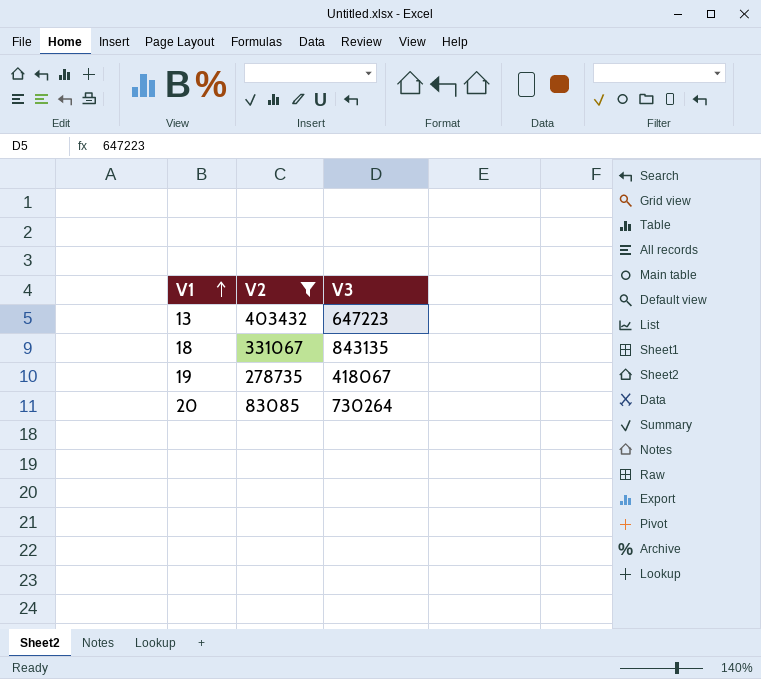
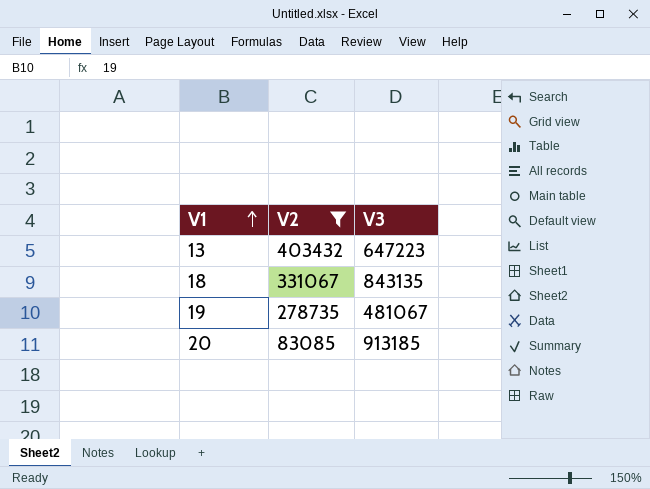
19 | V3: 418067 -> 481067
20 | V3: 730264 -> 913185

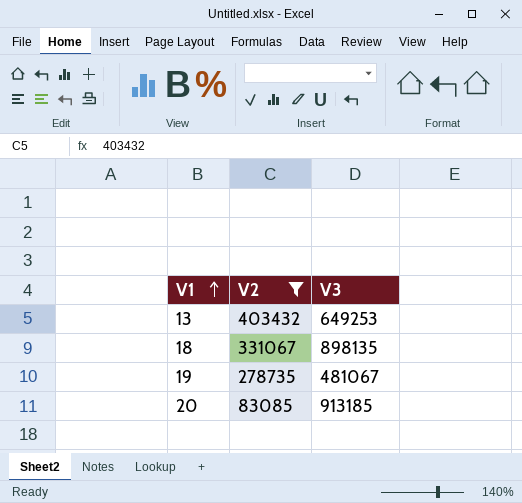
13 | V3: 647223 -> 649253
18 | V3: 843135 -> 898135

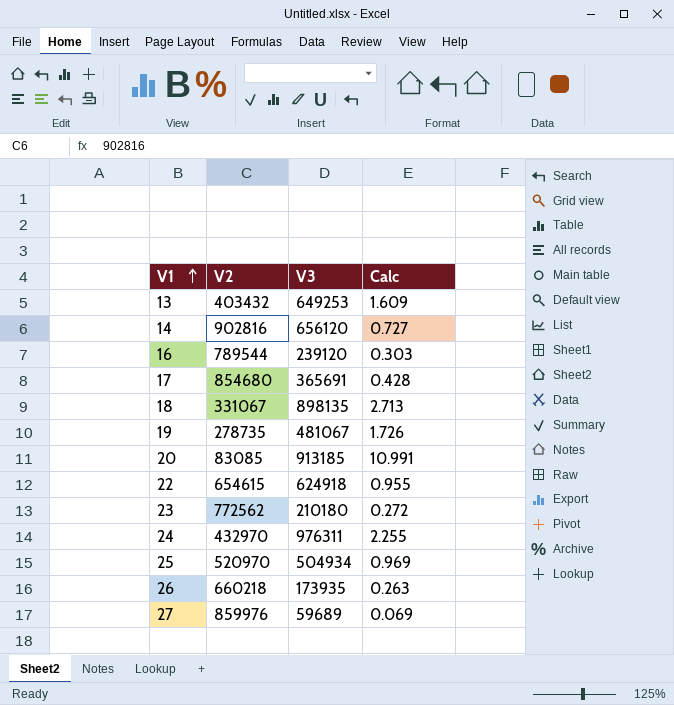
filter: V2 <= 403432 -> none
column Calc | formula: none -> [V3] / [V2]

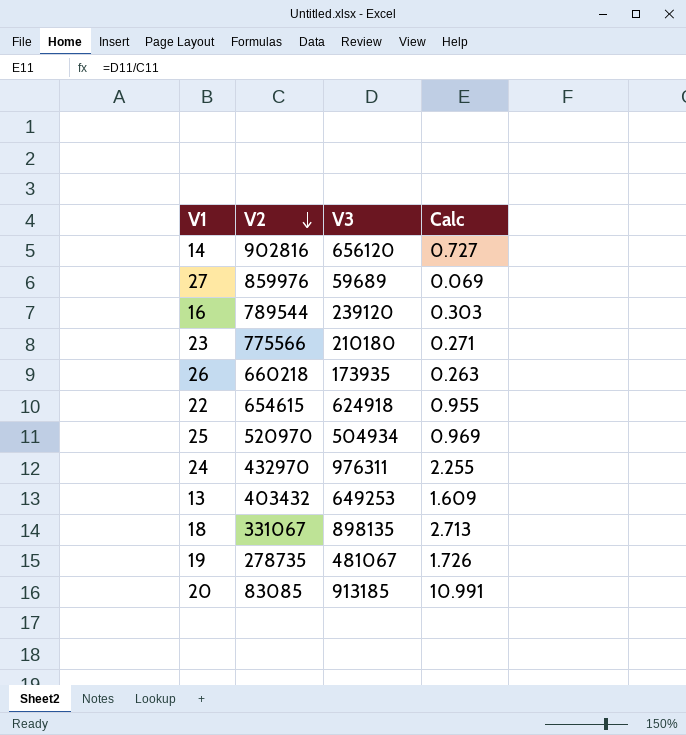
row order: V1 ascending -> V2 descending
row 17: 854680 | 365691 | 0.428 -> none
23 | V2: 772562 -> 775566
23 | Calc: 0.272 -> 0.271

